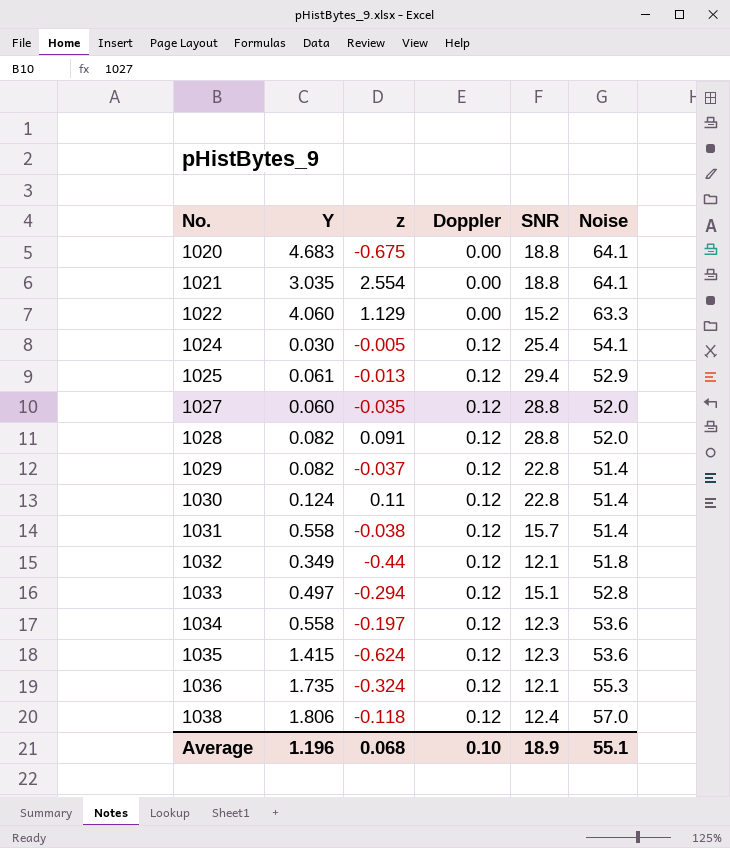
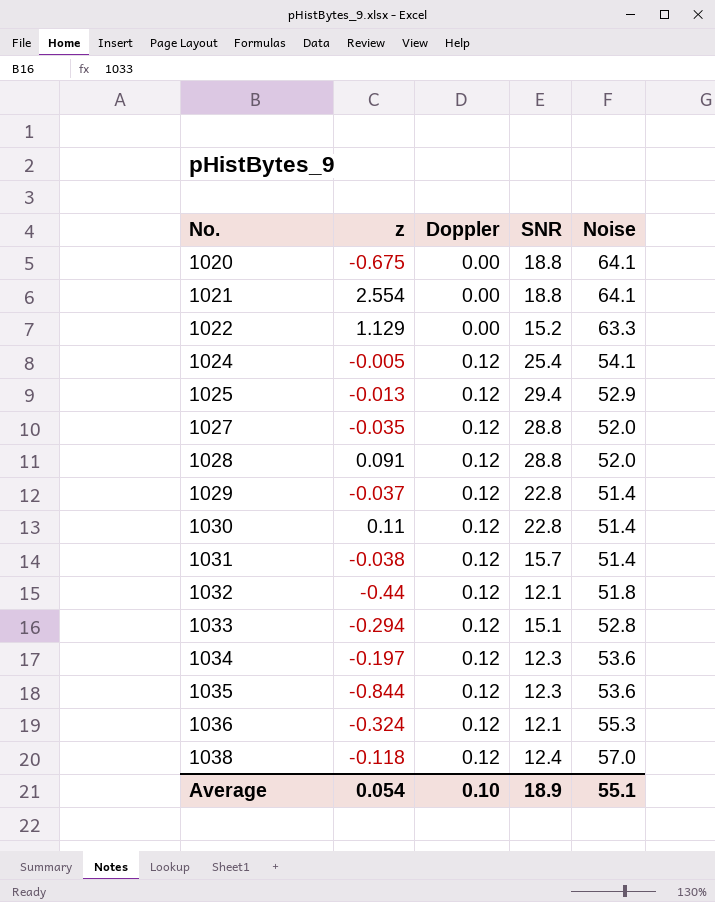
column Y | position: 2 -> none
1035 | z: -0.624 -> -0.844
Average | z: 0.068 -> 0.054

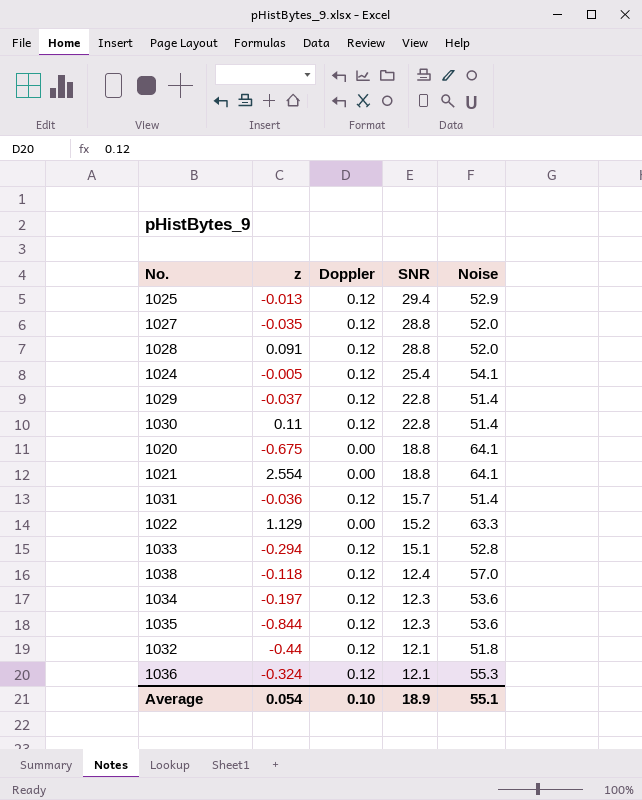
row order: No. ascending -> SNR descending
1031 | z: -0.038 -> -0.036

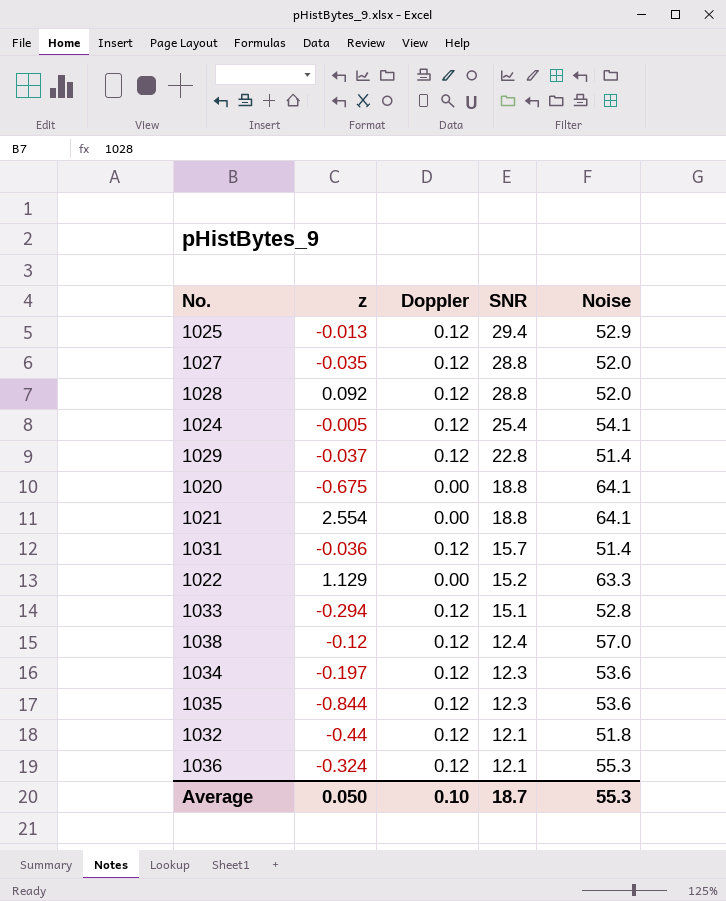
row 1030: 0.11 | 0.12 | 22.8 | 51.4 -> none
1028 | z: 0.091 -> 0.092
1038 | z: -0.118 -> -0.12
Average | z: 0.054 -> 0.050
Average | SNR: 18.9 -> 18.7
Average | Noise: 55.1 -> 55.3

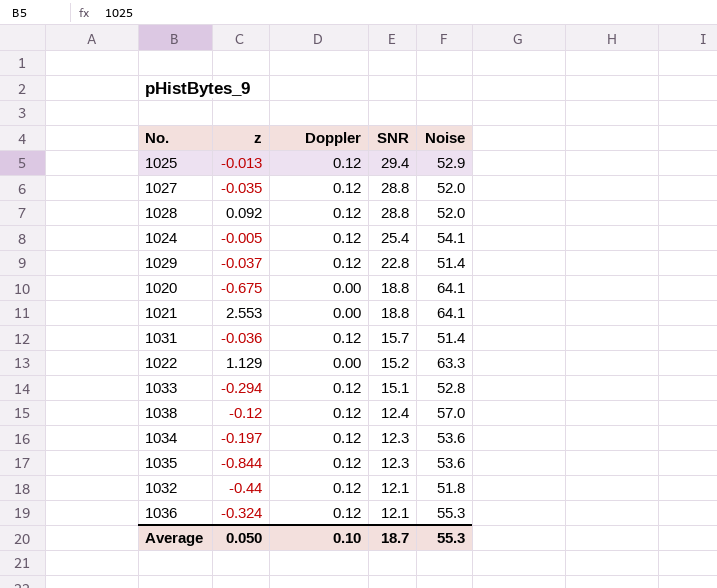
1021 | z: 2.554 -> 2.553

